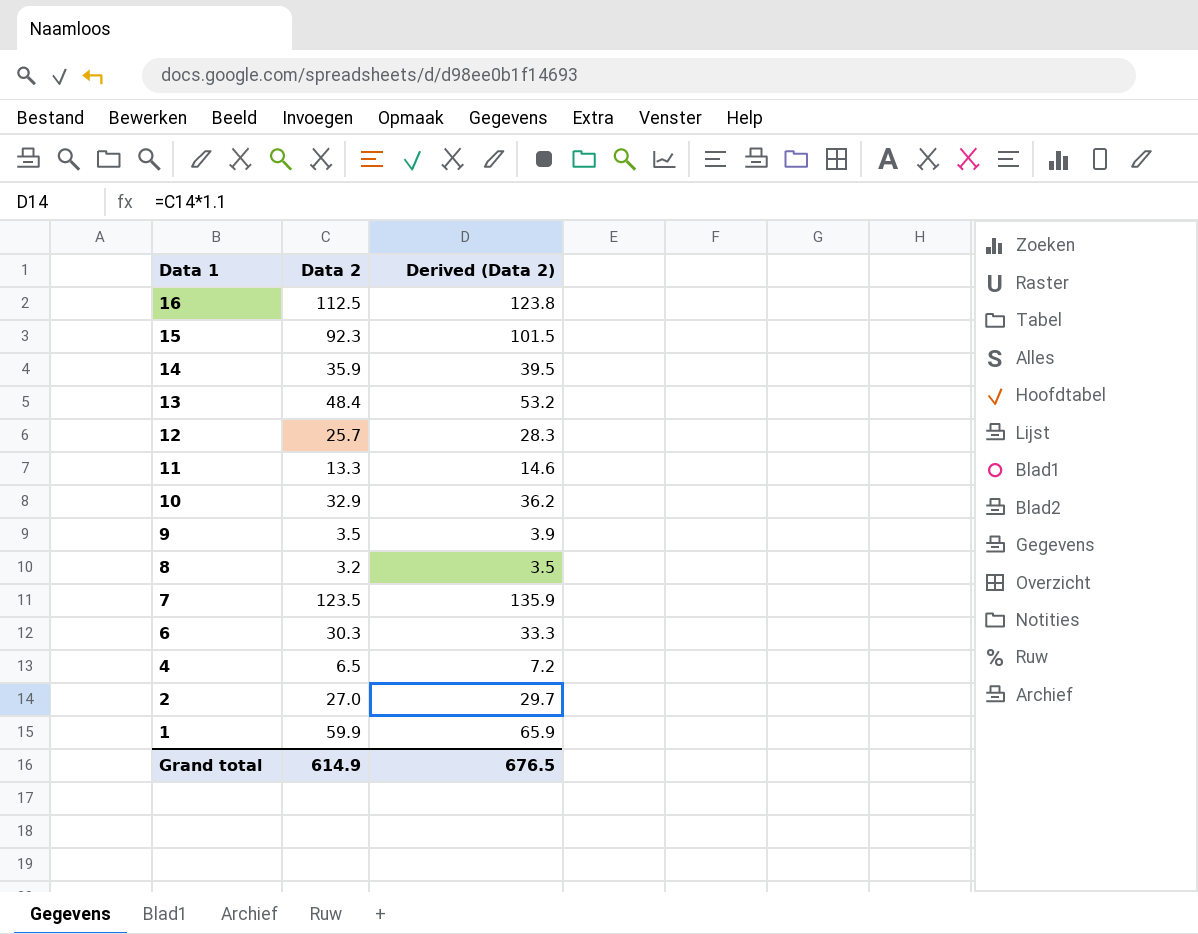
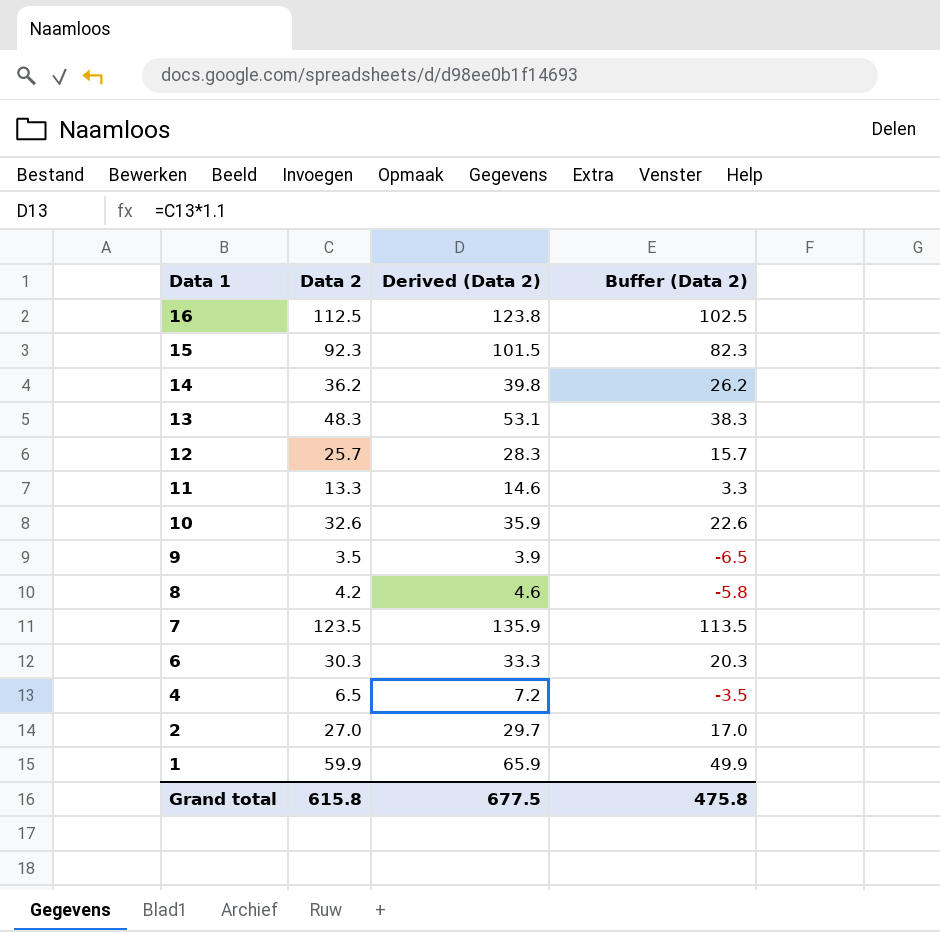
column Buffer (Data 2) | formula: none -> [Data 2] - 10
14 | Data 2: 35.9 -> 36.2
14 | Derived (Data 2): 39.5 -> 39.8
13 | Data 2: 48.4 -> 48.3
13 | Derived (Data 2): 53.2 -> 53.1
10 | Data 2: 32.9 -> 32.6
10 | Derived (Data 2): 36.2 -> 35.9
8 | Data 2: 3.2 -> 4.2
8 | Derived (Data 2): 3.5 -> 4.6
Grand total | Data 2: 614.9 -> 615.8
Grand total | Derived (Data 2): 676.5 -> 677.5

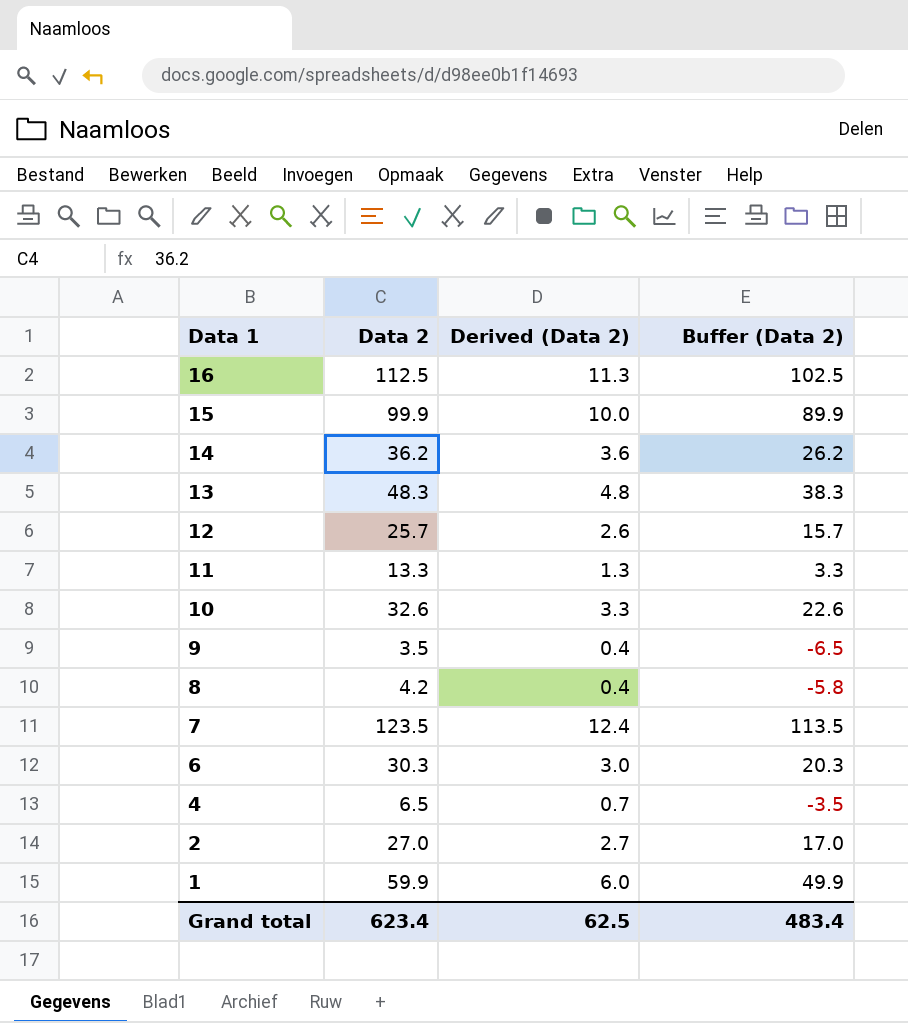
column Derived (Data 2) | formula: [Data 2] * 1.1 -> [Data 2] * 0.1
15 | Data 2: 92.3 -> 99.9
15 | Buffer (Data 2): 82.3 -> 89.9
Grand total | Data 2: 615.8 -> 623.4
Grand total | Derived (Data 2): 677.5 -> 62.5
Grand total | Buffer (Data 2): 475.8 -> 483.4

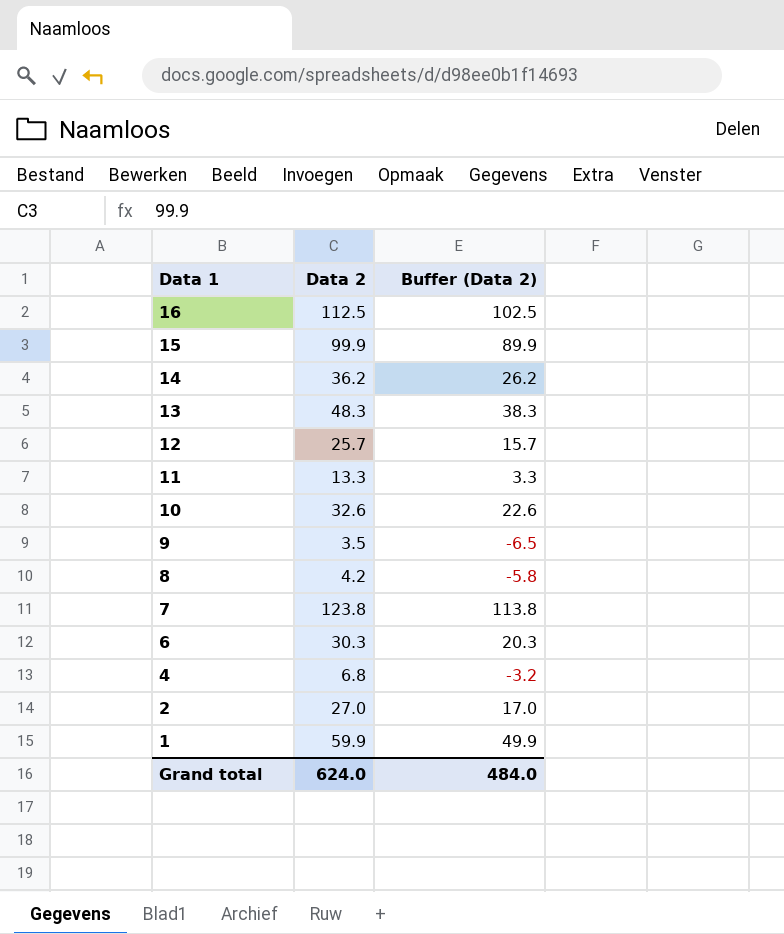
column Derived (Data 2) | formula: [Data 2] * 0.1 -> none
7 | Data 2: 123.5 -> 123.8
7 | Buffer (Data 2): 113.5 -> 113.8
4 | Data 2: 6.5 -> 6.8
4 | Buffer (Data 2): -3.5 -> -3.2
Grand total | Data 2: 623.4 -> 624.0
Grand total | Buffer (Data 2): 483.4 -> 484.0

